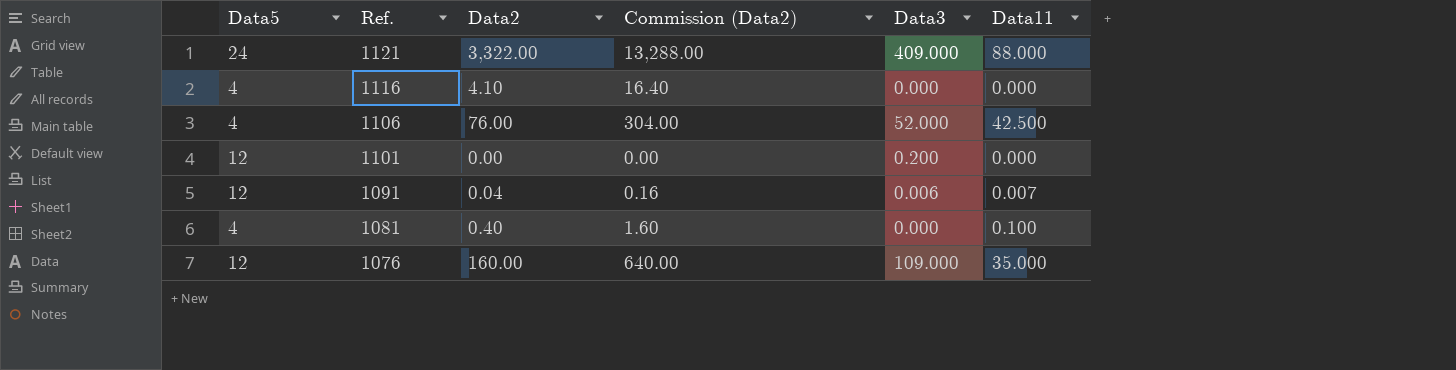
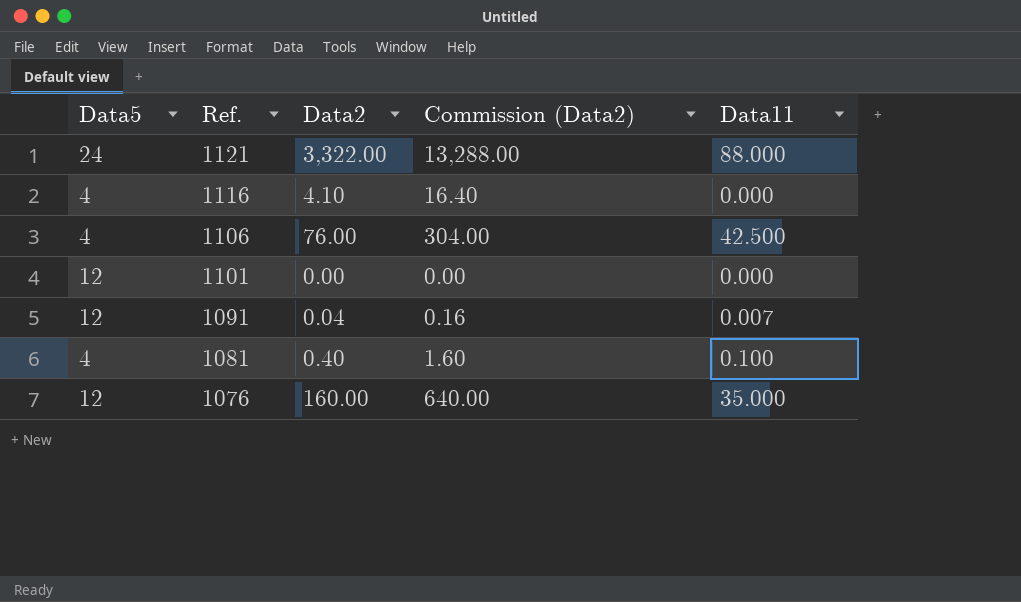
column Data3 | position: 5 -> none

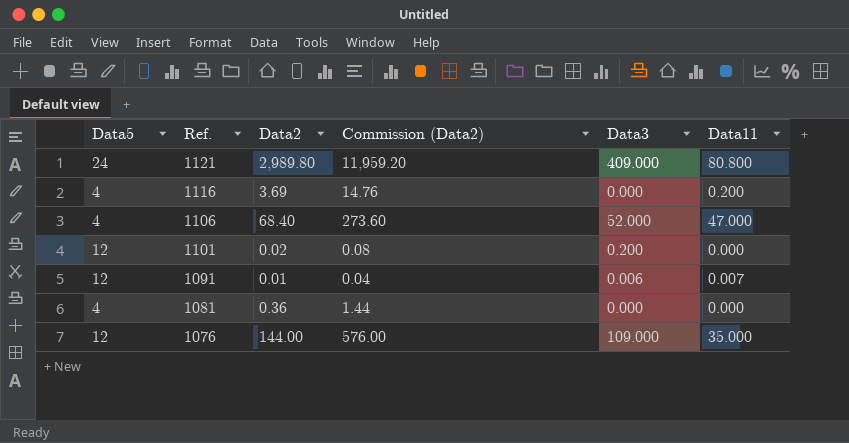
column Data3 | position: none -> 5
1121 | Data2: 3,322.00 -> 2,989.80
1121 | Commission (Data2): 13,288.00 -> 11,959.20
1121 | Data11: 88.000 -> 80.800
1116 | Data2: 4.10 -> 3.69
1116 | Commission (Data2): 16.40 -> 14.76
1116 | Data11: 0.000 -> 0.200
1106 | Data2: 76.00 -> 68.40
1106 | Commission (Data2): 304.00 -> 273.60
1106 | Data11: 42.500 -> 47.000
1101 | Data2: 0.00 -> 0.02
1101 | Commission (Data2): 0.00 -> 0.08
1091 | Data2: 0.04 -> 0.01
1091 | Commission (Data2): 0.16 -> 0.04
1081 | Data2: 0.40 -> 0.36
1081 | Commission (Data2): 1.60 -> 1.44
1081 | Data11: 0.100 -> 0.000
1076 | Data2: 160.00 -> 144.00
1076 | Commission (Data2): 640.00 -> 576.00

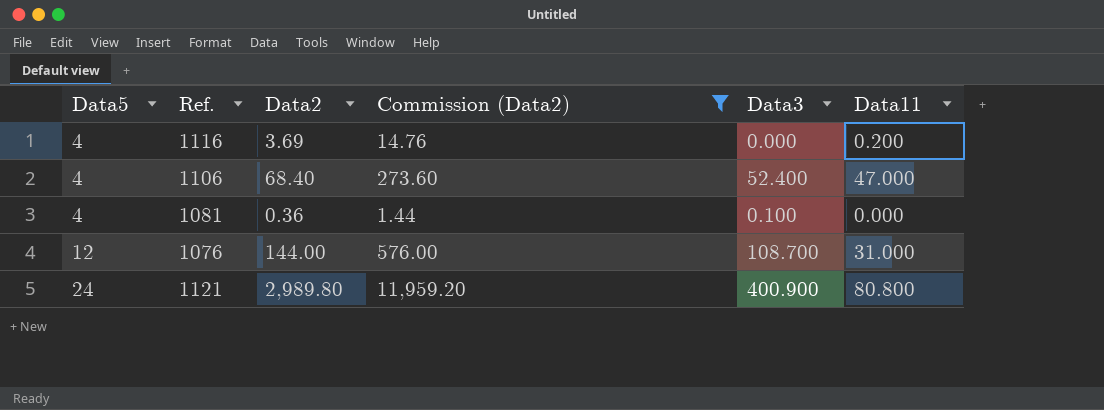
filter: none -> Commission (Data2) >= 1.44
row order: Ref. descending -> Data5 ascending
1106 | Data3: 52.000 -> 52.400
1081 | Data3: 0.000 -> 0.100
1076 | Data3: 109.000 -> 108.700
1076 | Data11: 35.000 -> 31.000
1121 | Data3: 409.000 -> 400.900

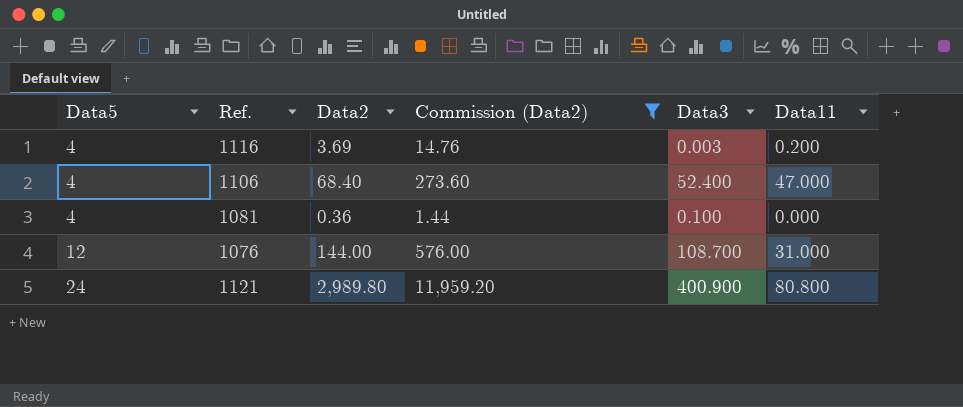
1116 | Data3: 0.000 -> 0.003

